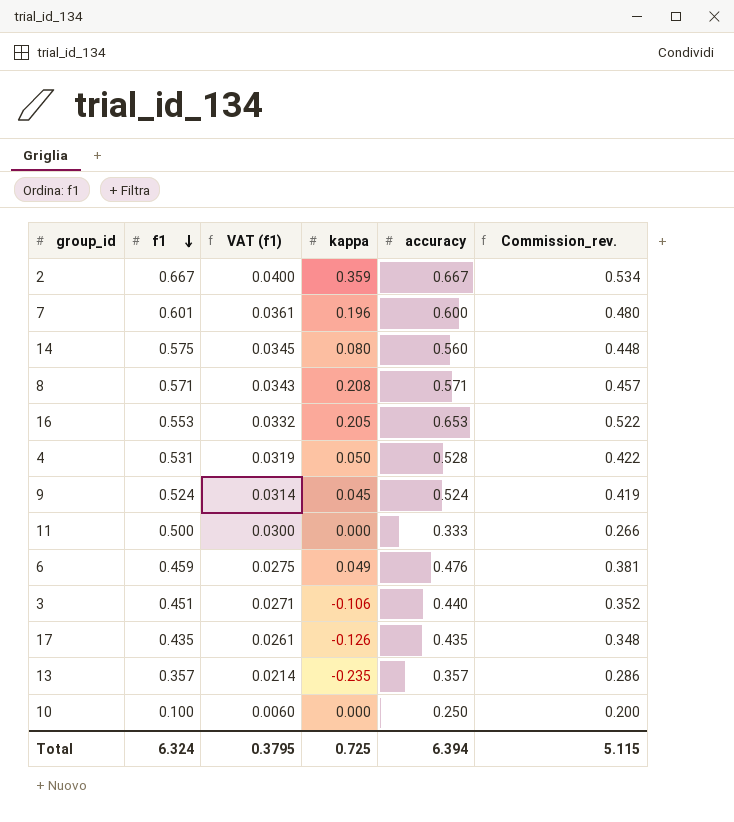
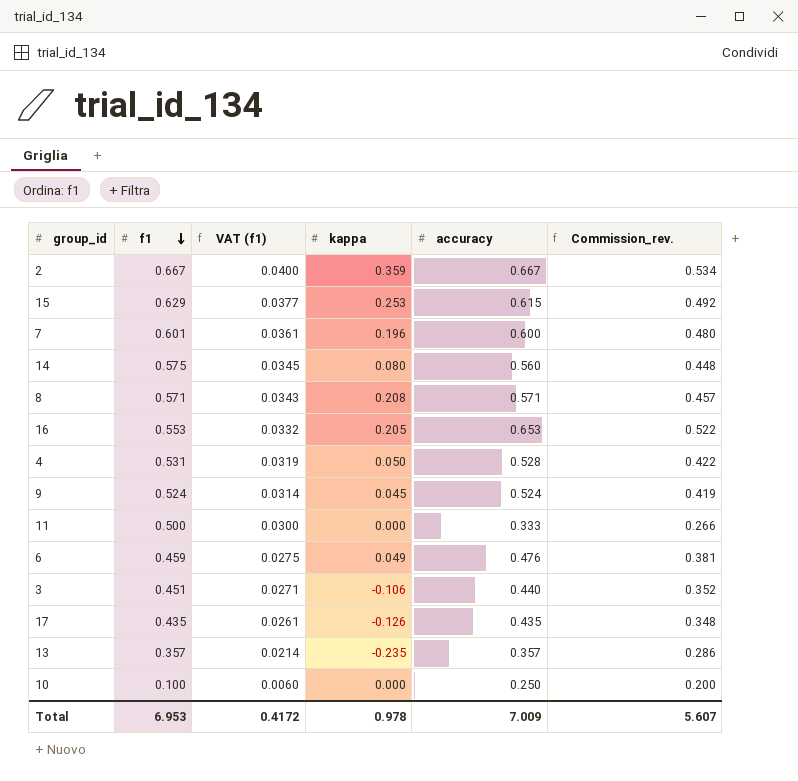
row 15: none -> 0.629 | 0.0377 | 0.253 | 0.615 | 0.492
Total | f1: 6.324 -> 6.953
Total | VAT (f1): 0.3795 -> 0.4172
Total | kappa: 0.725 -> 0.978
Total | accuracy: 6.394 -> 7.009
Total | Commission_rev.: 5.115 -> 5.607

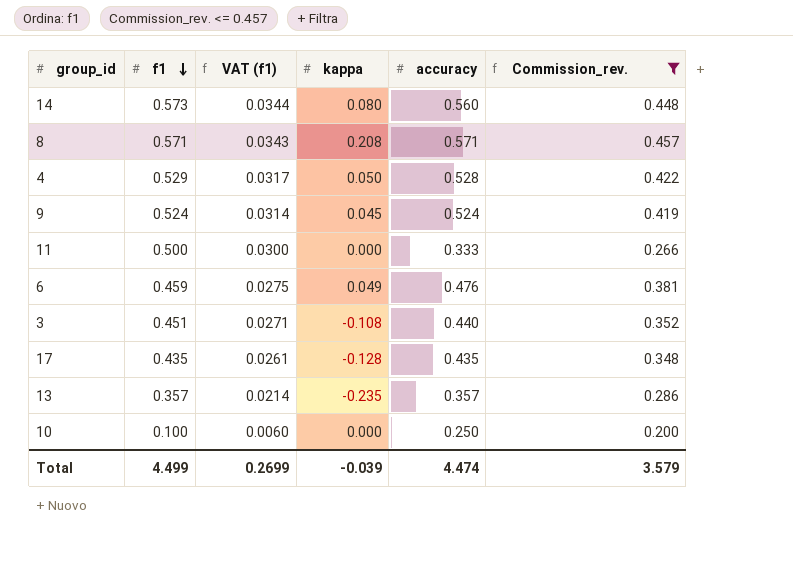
filter: none -> Commission_rev. <= 0.457
14 | f1: 0.575 -> 0.573
14 | VAT (f1): 0.0345 -> 0.0344
4 | f1: 0.531 -> 0.529
4 | VAT (f1): 0.0319 -> 0.0317
3 | kappa: -0.106 -> -0.108
17 | kappa: -0.126 -> -0.128
Total | f1: 6.953 -> 4.499
Total | VAT (f1): 0.4172 -> 0.2699
Total | kappa: 0.978 -> -0.039
Total | accuracy: 7.009 -> 4.474
Total | Commission_rev.: 5.607 -> 3.579

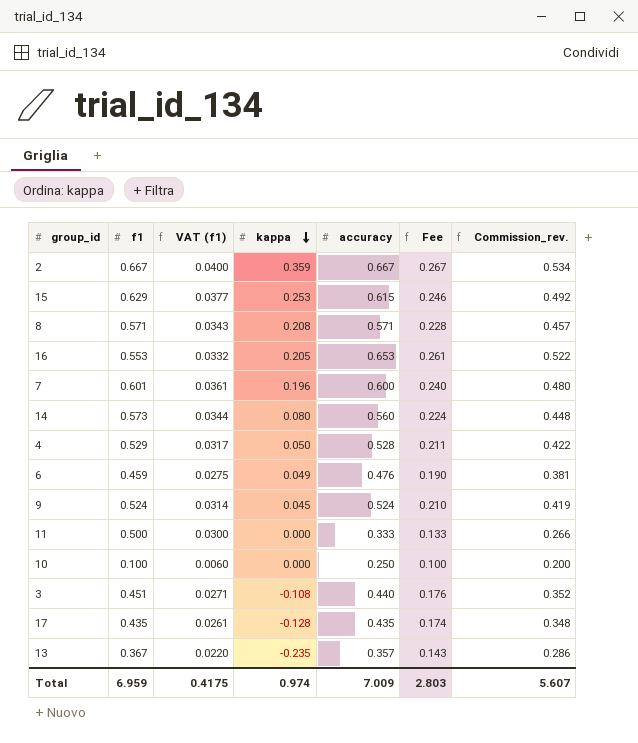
filter: Commission_rev. <= 0.457 -> none
row order: f1 descending -> kappa descending
column Fee | formula: none -> [accuracy] * 0.4
13 | f1: 0.357 -> 0.367
13 | VAT (f1): 0.0214 -> 0.0220
Total | f1: 4.499 -> 6.959
Total | VAT (f1): 0.2699 -> 0.4175
Total | kappa: -0.039 -> 0.974
Total | accuracy: 4.474 -> 7.009
Total | Commission_rev.: 3.579 -> 5.607

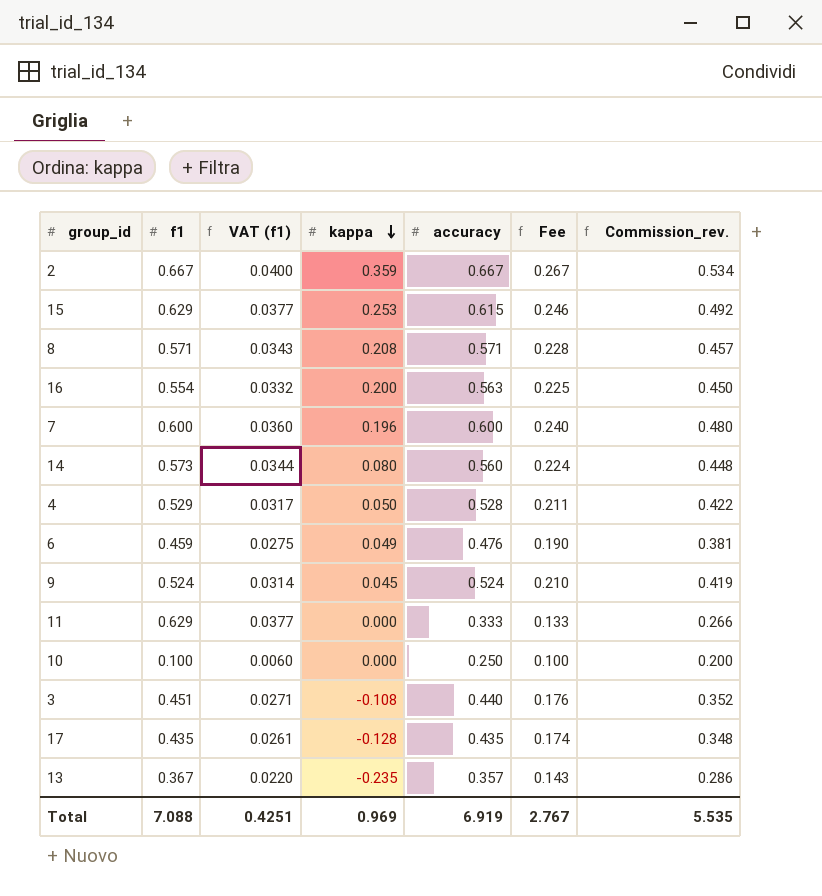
16 | f1: 0.553 -> 0.554
16 | kappa: 0.205 -> 0.200
16 | accuracy: 0.653 -> 0.563
16 | Fee: 0.261 -> 0.225
16 | Commission_rev.: 0.522 -> 0.450
7 | f1: 0.601 -> 0.600
7 | VAT (f1): 0.0361 -> 0.0360
11 | f1: 0.500 -> 0.629
11 | VAT (f1): 0.0300 -> 0.0377
Total | f1: 6.959 -> 7.088
Total | VAT (f1): 0.4175 -> 0.4251
Total | kappa: 0.974 -> 0.969
Total | accuracy: 7.009 -> 6.919
Total | Fee: 2.803 -> 2.767
Total | Commission_rev.: 5.607 -> 5.535

